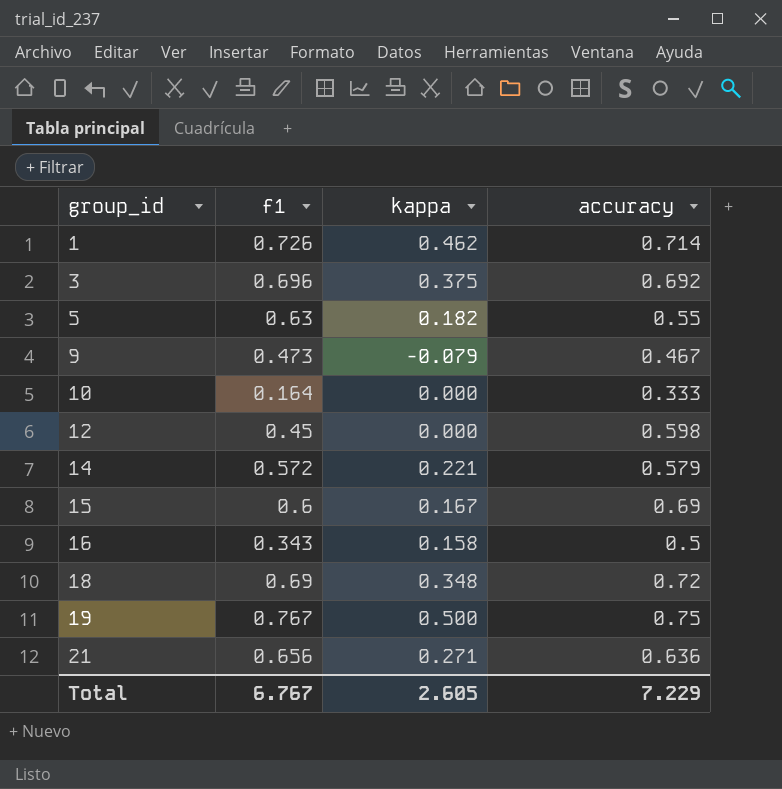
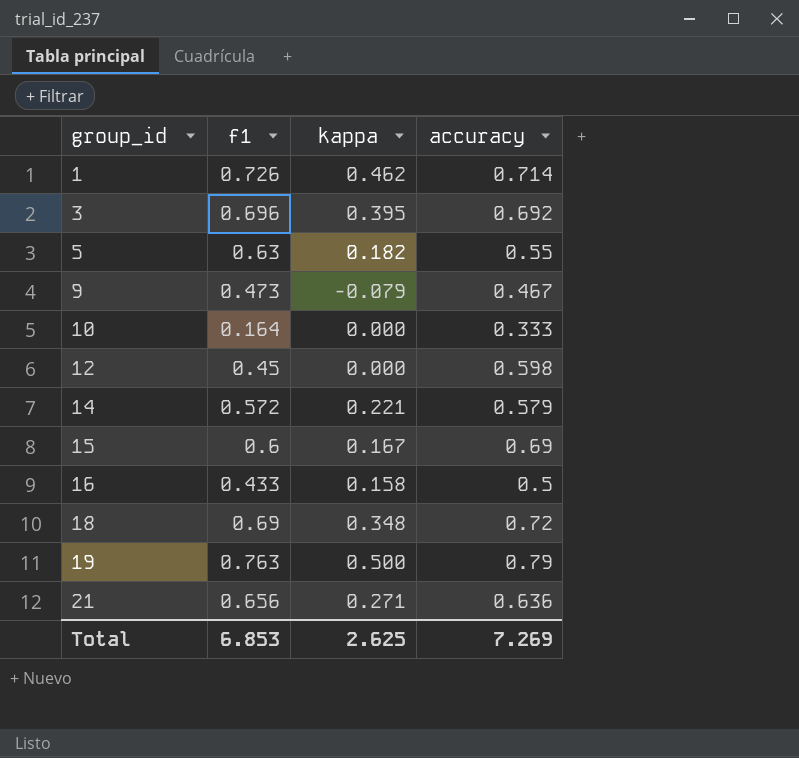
3 | kappa: 0.375 -> 0.395
16 | f1: 0.343 -> 0.433
19 | f1: 0.767 -> 0.763
19 | accuracy: 0.75 -> 0.79
Total | f1: 6.767 -> 6.853
Total | kappa: 2.605 -> 2.625
Total | accuracy: 7.229 -> 7.269

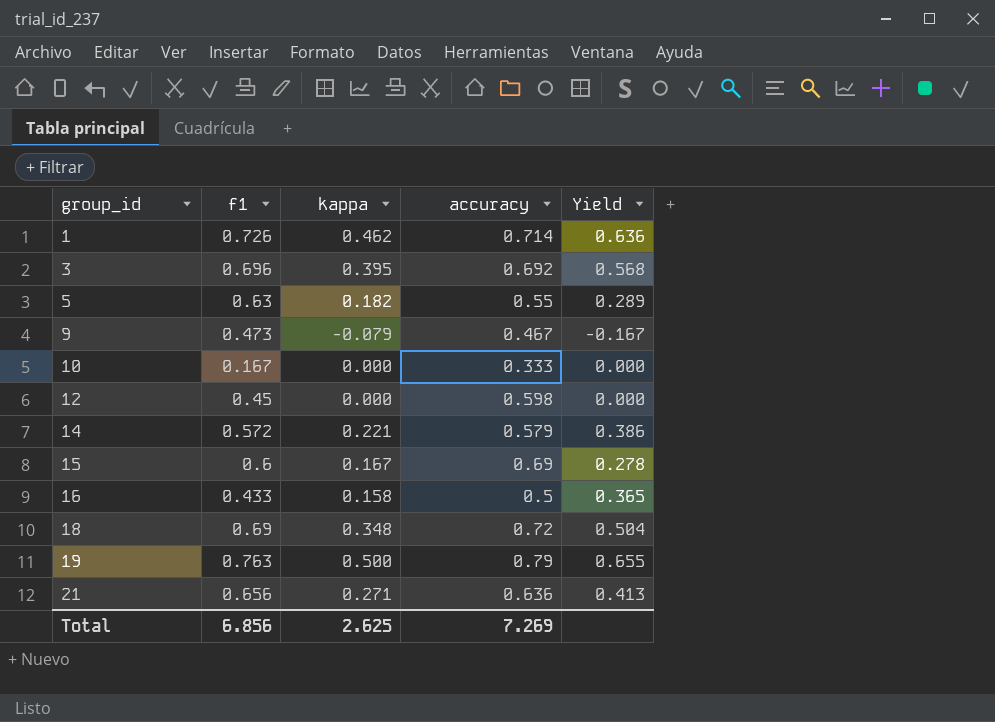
column Yield | formula: none -> [kappa] / [f1]
10 | f1: 0.164 -> 0.167
Total | f1: 6.853 -> 6.856

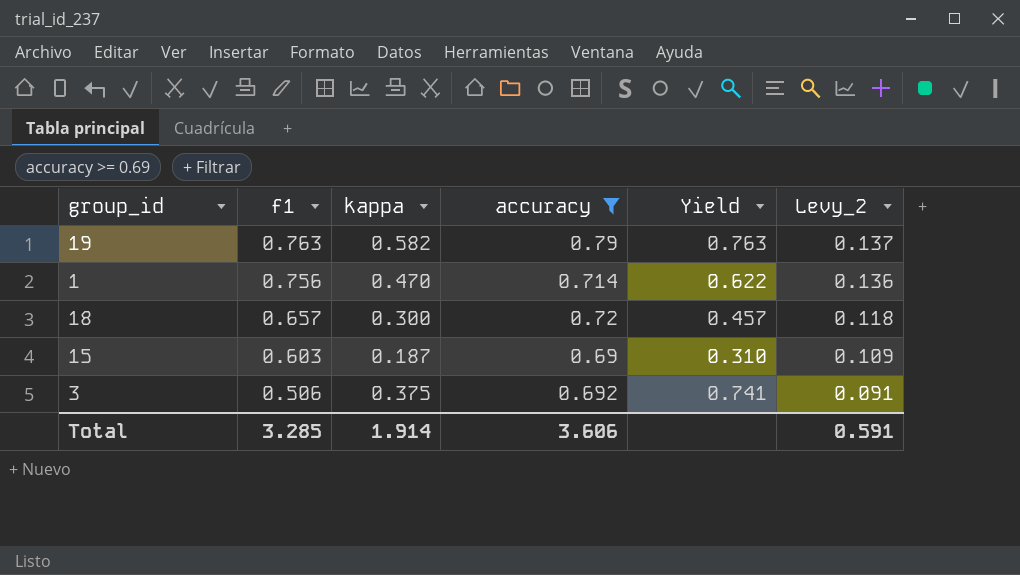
filter: none -> accuracy >= 0.69
row order: group_id ascending -> f1 descending
column Levy_2 | formula: none -> [f1] * 0.18
19 | kappa: 0.500 -> 0.582
19 | Yield: 0.655 -> 0.763
1 | f1: 0.726 -> 0.756
1 | kappa: 0.462 -> 0.470
1 | Yield: 0.636 -> 0.622
18 | f1: 0.69 -> 0.657
18 | kappa: 0.348 -> 0.300
18 | Yield: 0.504 -> 0.457
15 | f1: 0.6 -> 0.603
15 | kappa: 0.167 -> 0.187
15 | Yield: 0.278 -> 0.310
3 | f1: 0.696 -> 0.506
3 | kappa: 0.395 -> 0.375
3 | Yield: 0.568 -> 0.741
Total | f1: 6.856 -> 3.285
Total | kappa: 2.625 -> 1.914
Total | accuracy: 7.269 -> 3.606

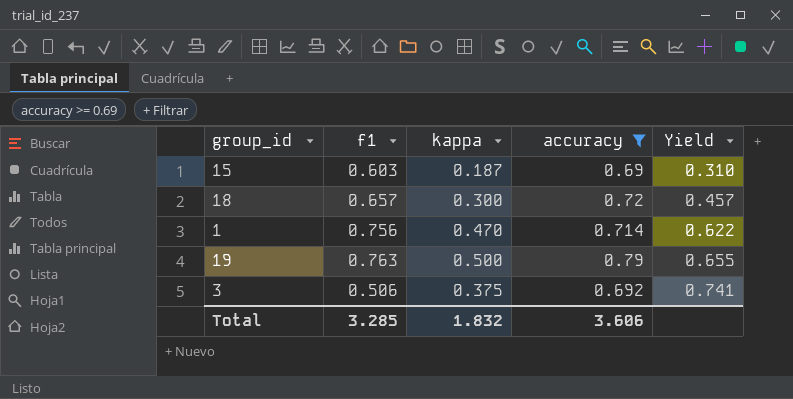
row order: f1 descending -> Yield ascending
column Levy_2 | formula: [f1] * 0.18 -> none
19 | kappa: 0.582 -> 0.500
19 | Yield: 0.763 -> 0.655
Total | kappa: 1.914 -> 1.832

